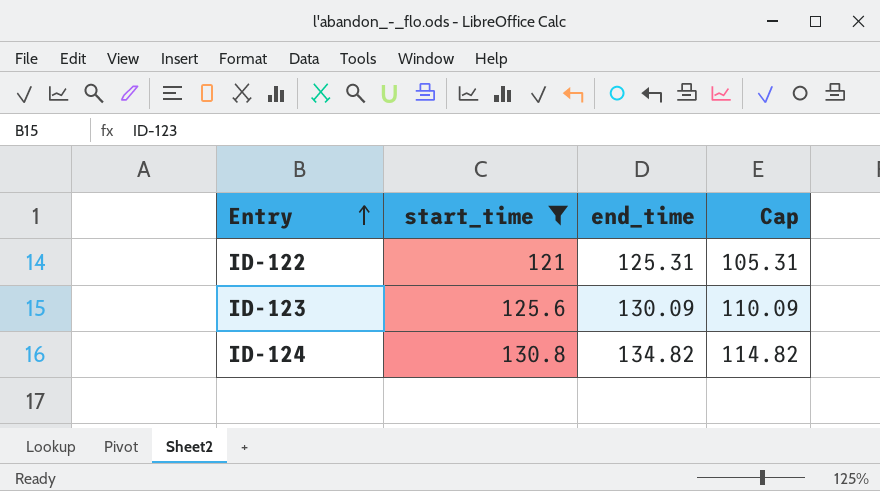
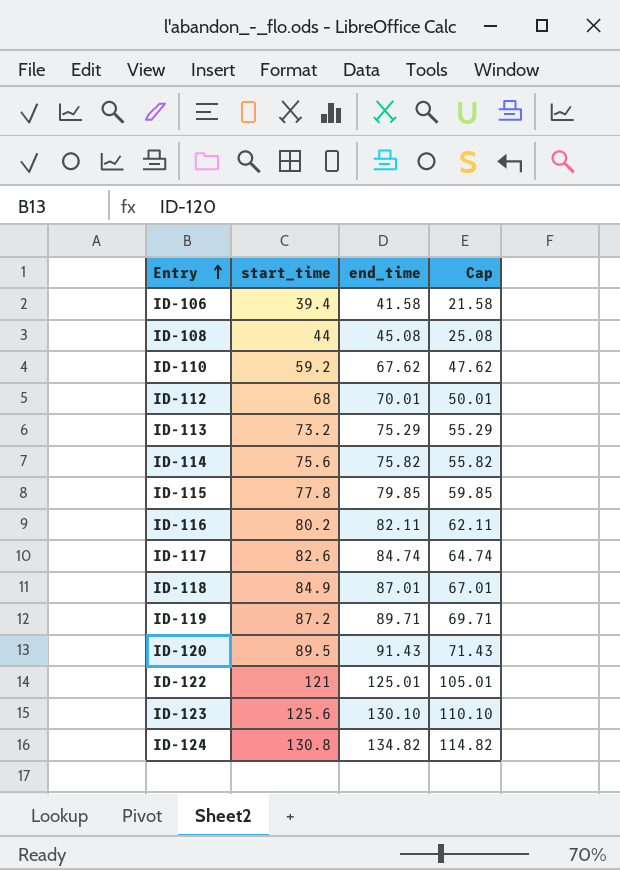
filter: start_time >= 121 -> none
ID-122 | end_time: 125.31 -> 125.01
ID-122 | Cap: 105.31 -> 105.01
ID-123 | end_time: 130.09 -> 130.10
ID-123 | Cap: 110.09 -> 110.10

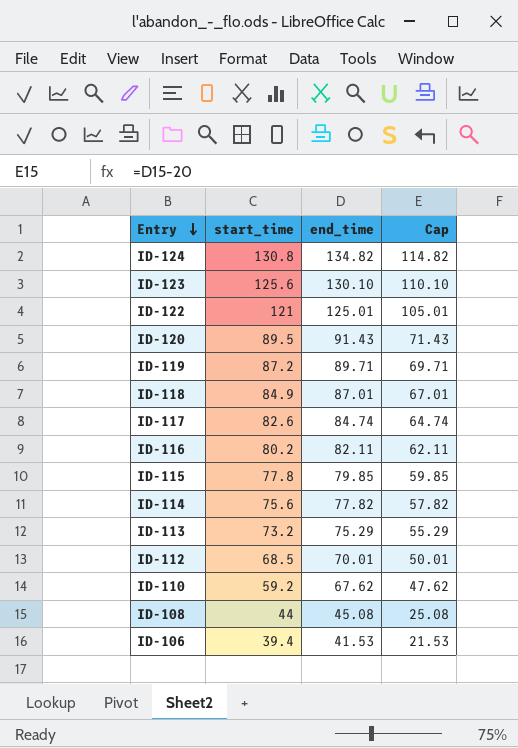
row order: Entry ascending -> Entry descending
ID-114 | end_time: 75.82 -> 77.82
ID-114 | Cap: 55.82 -> 57.82
ID-112 | start_time: 68 -> 68.5
ID-106 | end_time: 41.58 -> 41.53
ID-106 | Cap: 21.58 -> 21.53

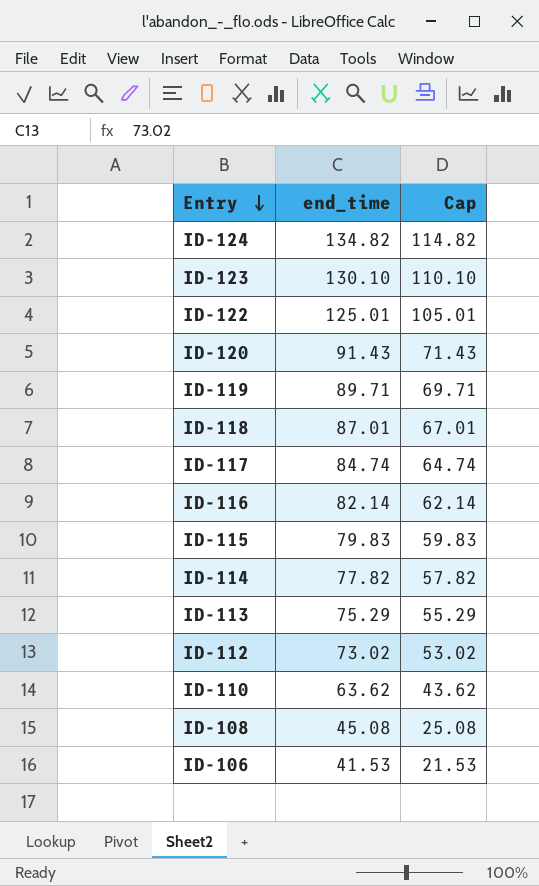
column start_time | position: 2 -> none
ID-116 | end_time: 82.11 -> 82.14
ID-116 | Cap: 62.11 -> 62.14
ID-115 | end_time: 79.85 -> 79.83
ID-115 | Cap: 59.85 -> 59.83
ID-112 | end_time: 70.01 -> 73.02
ID-112 | Cap: 50.01 -> 53.02
ID-110 | end_time: 67.62 -> 63.62
ID-110 | Cap: 47.62 -> 43.62

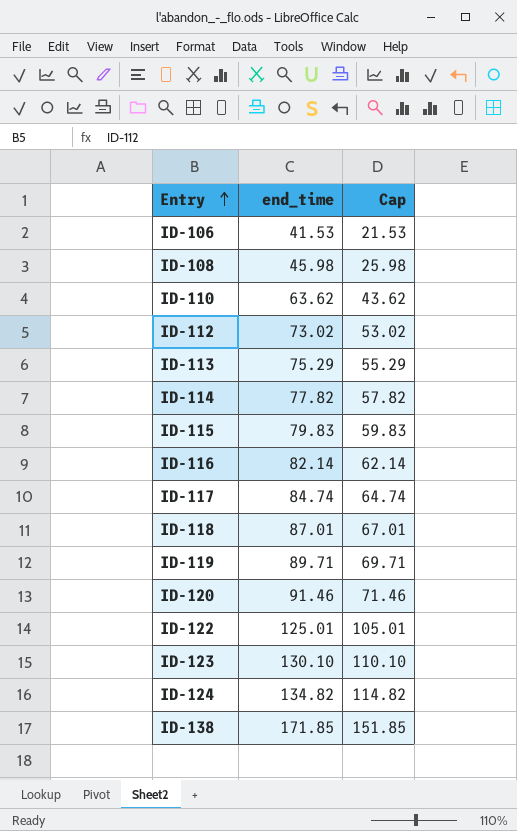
row order: Entry descending -> Entry ascending
ID-108 | end_time: 45.08 -> 45.98
ID-108 | Cap: 25.08 -> 25.98
ID-120 | end_time: 91.43 -> 91.46
ID-120 | Cap: 71.43 -> 71.46
row ID-138: none -> 171.85 | 151.85

